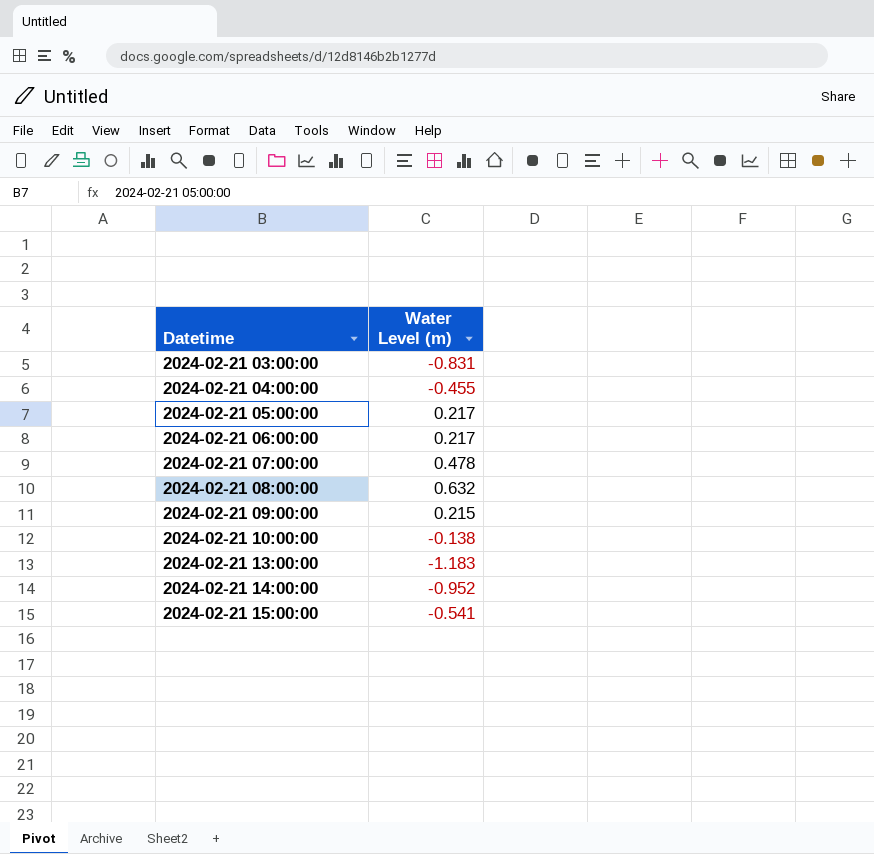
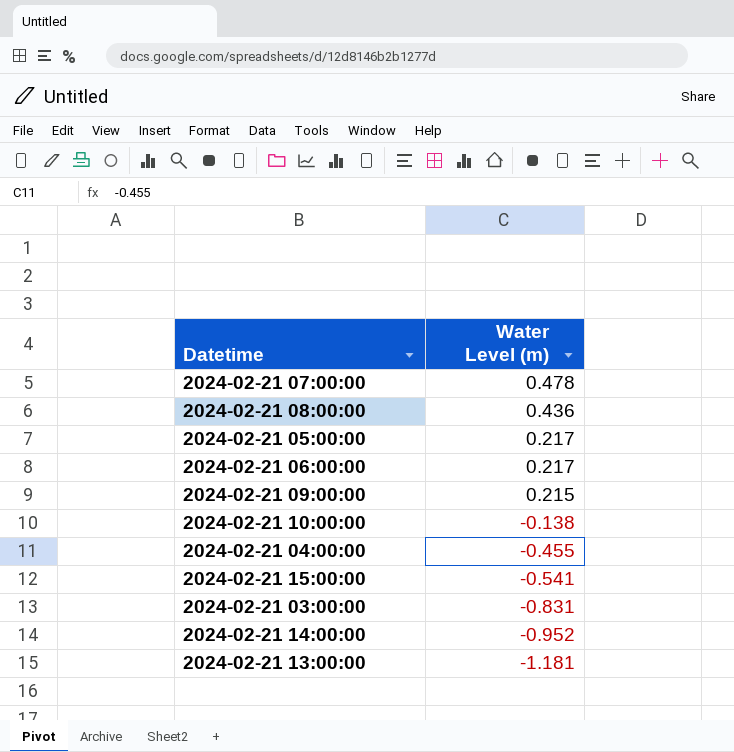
row order: Datetime ascending -> Water Level (m) descending
2024-02-21 08:00:00 | Water Level (m): 0.632 -> 0.436
2024-02-21 13:00:00 | Water Level (m): -1.183 -> -1.181

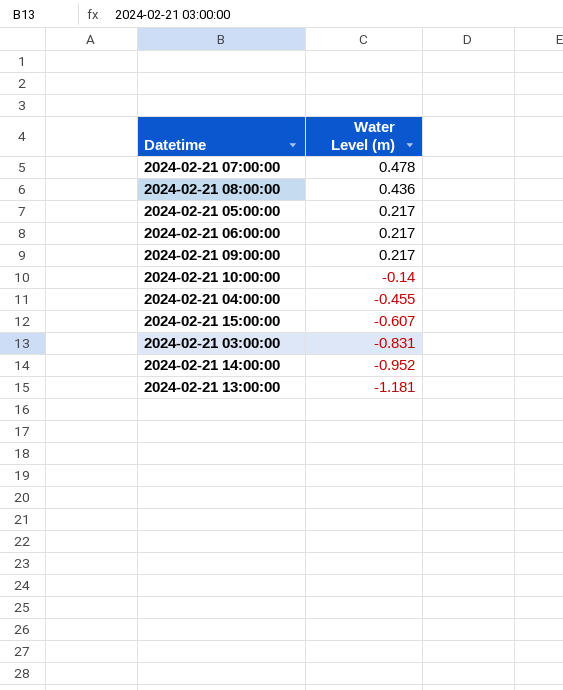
2024-02-21 09:00:00 | Water Level (m): 0.215 -> 0.217
2024-02-21 10:00:00 | Water Level (m): -0.138 -> -0.14
2024-02-21 15:00:00 | Water Level (m): -0.541 -> -0.607

